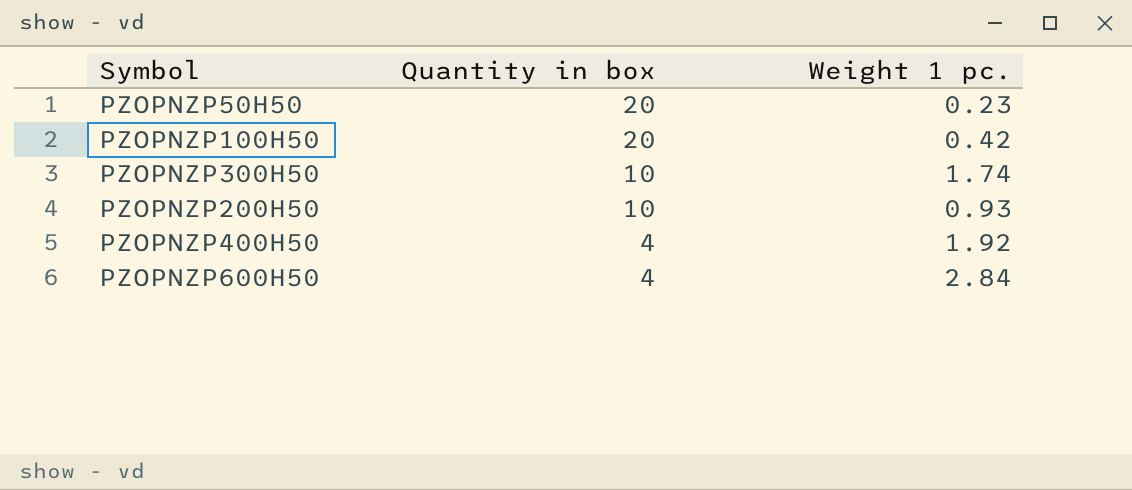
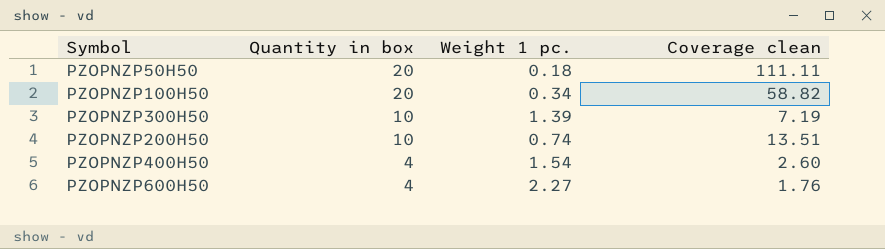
column Coverage clean | formula: none -> [Quantity in box] / [Weight 1 pc.]
PZOPNZP50H50 | Weight 1 pc.: 0.23 -> 0.18
PZOPNZP100H50 | Weight 1 pc.: 0.42 -> 0.34
PZOPNZP300H50 | Weight 1 pc.: 1.74 -> 1.39
PZOPNZP200H50 | Weight 1 pc.: 0.93 -> 0.74
PZOPNZP400H50 | Weight 1 pc.: 1.92 -> 1.54
PZOPNZP600H50 | Weight 1 pc.: 2.84 -> 2.27

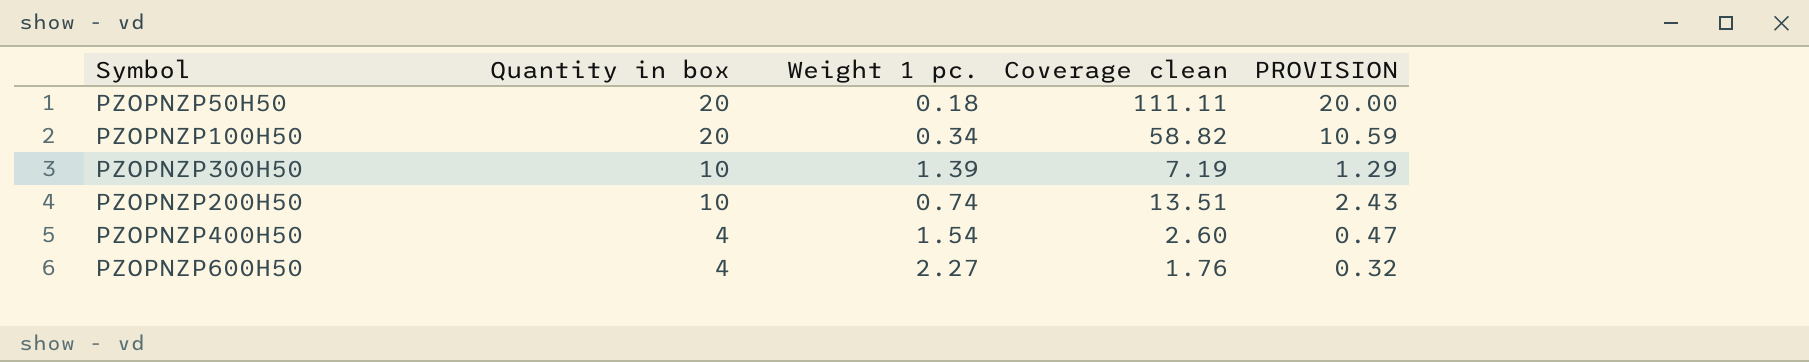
column PROVISION | formula: none -> [Coverage clean] * 0.18

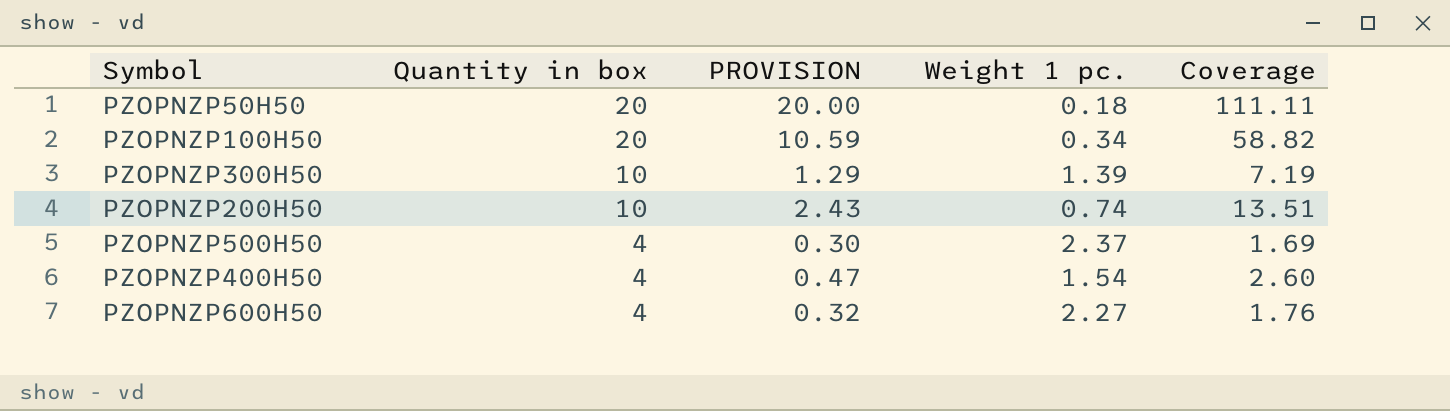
column PROVISION | position: 5 -> 3
column name: Coverage clean -> Coverage
row PZOPNZP500H50: none -> 4 | 0.30 | 2.37 | 1.69

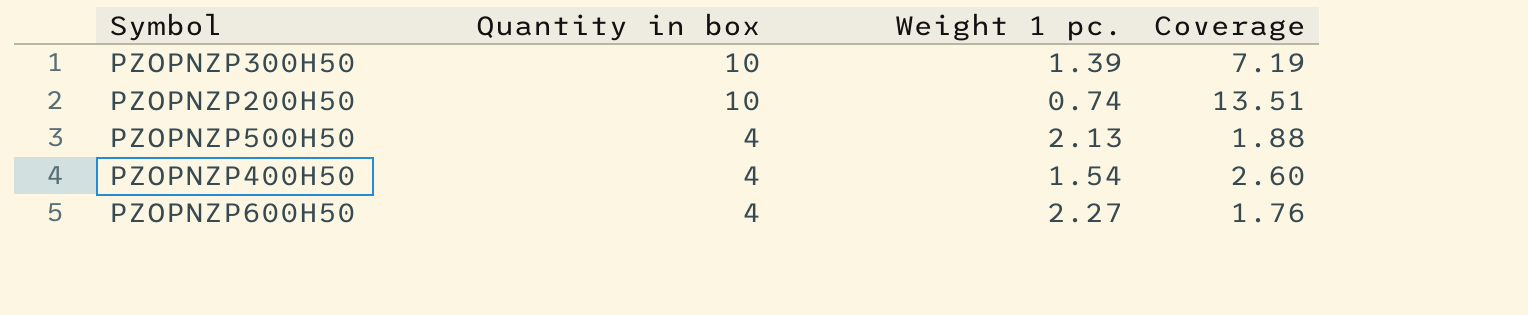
column PROVISION | formula: [Coverage] * 0.18 -> none
row PZOPNZP50H50: 20 | 20.00 | 0.18 | 111.11 -> none
row PZOPNZP100H50: 20 | 10.59 | 0.34 | 58.82 -> none
PZOPNZP500H50 | Weight 1 pc.: 2.37 -> 2.13
PZOPNZP500H50 | Coverage: 1.69 -> 1.88

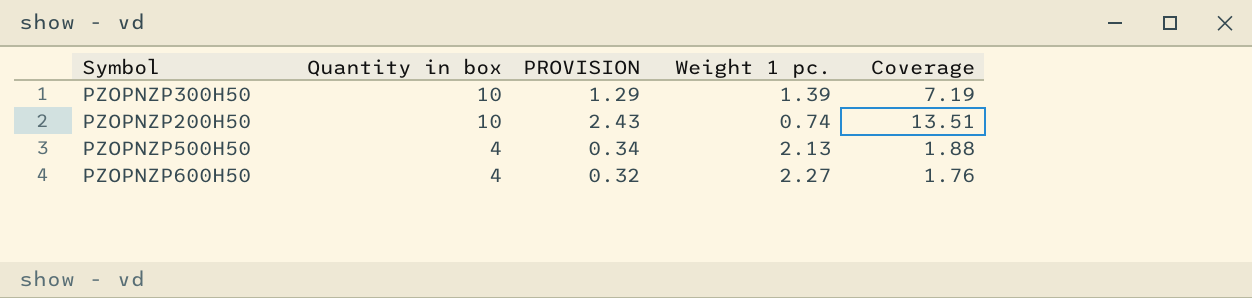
column PROVISION | formula: none -> [Coverage] * 0.18
row PZOPNZP400H50: 4 | 1.54 | 2.60 -> none

